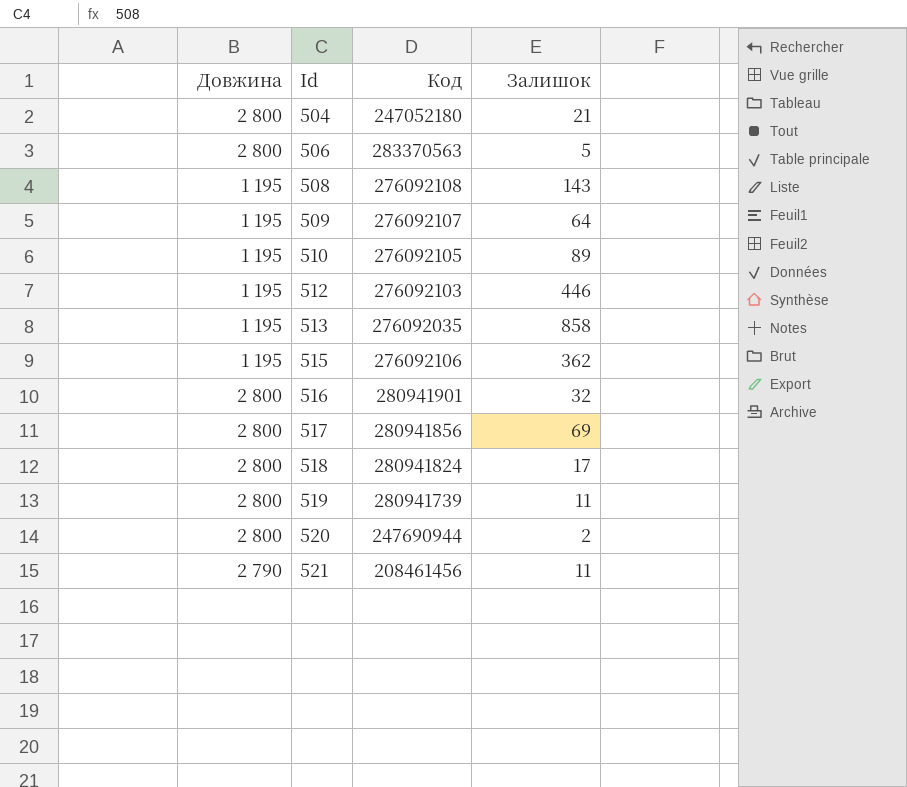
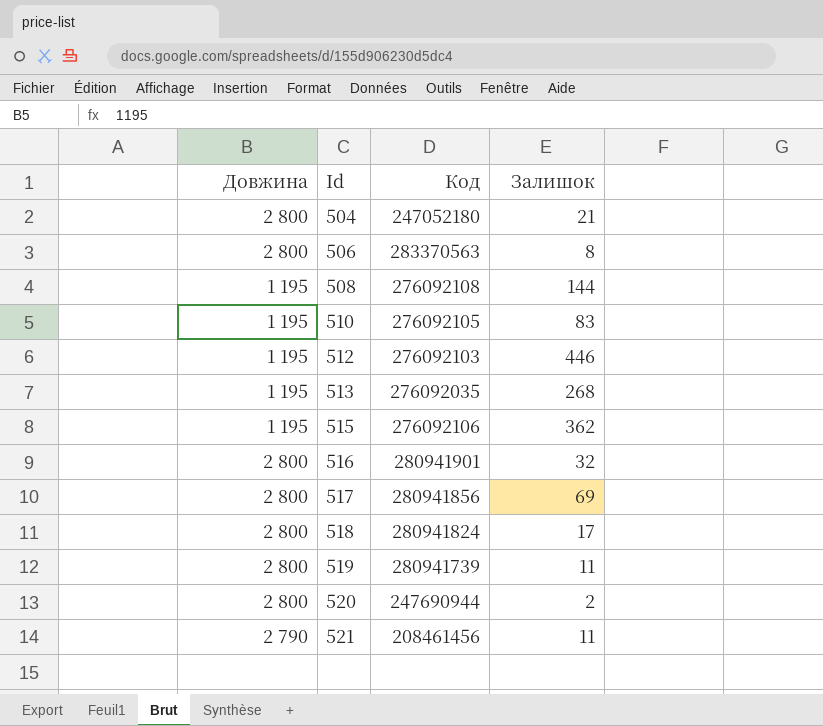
row 509: 1 195 | 276092107 | 64 -> none
506 | Залишок: 5 -> 8
508 | Залишок: 143 -> 144
510 | Залишок: 89 -> 83
513 | Залишок: 858 -> 268

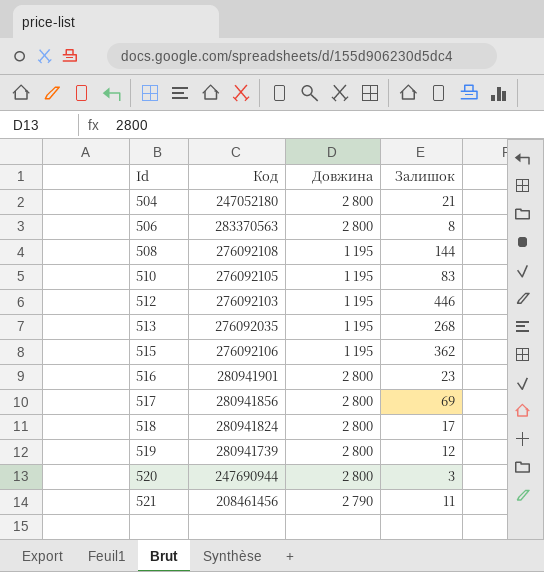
column Довжина | position: 1 -> 3
516 | Залишок: 32 -> 23
519 | Залишок: 11 -> 12
520 | Залишок: 2 -> 3

